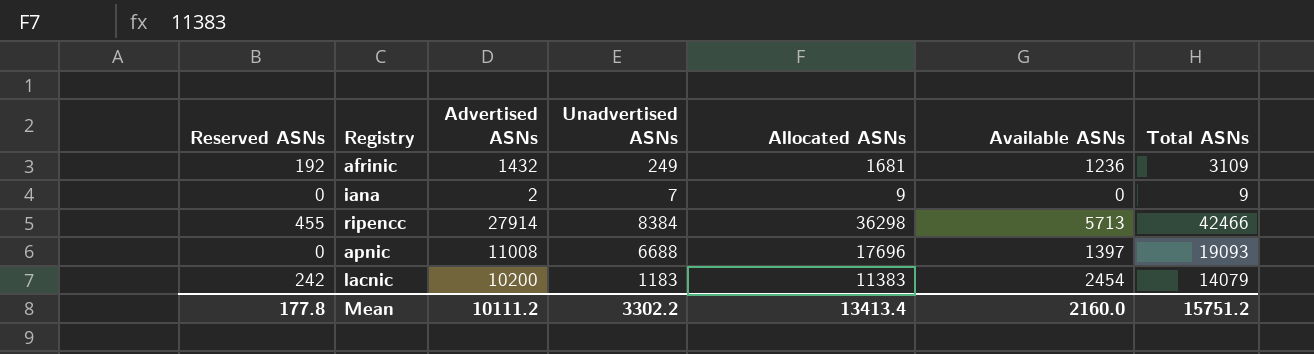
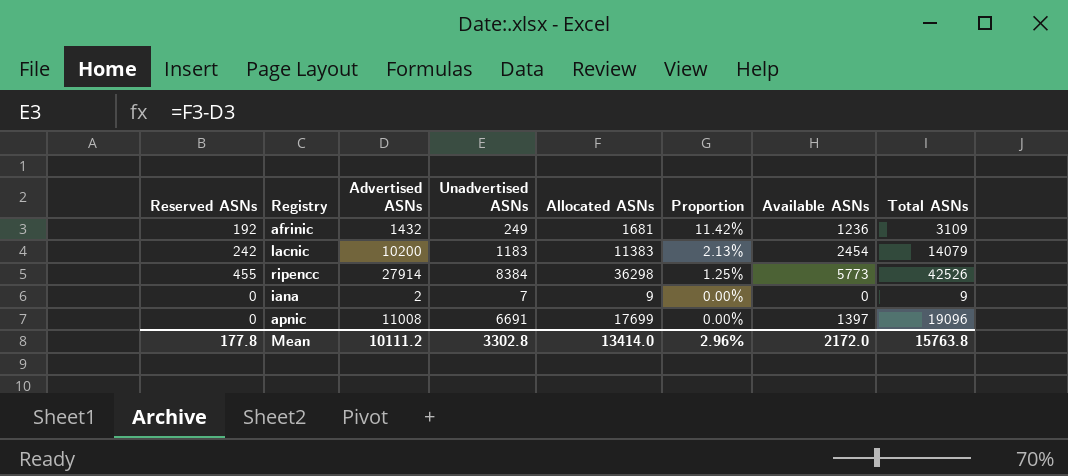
row order: none -> Proportion descending
column Proportion | formula: none -> [Reserved ASNs] / [Allocated ASNs]
ripencc | Available ASNs: 5713 -> 5773
ripencc | Total ASNs: 42466 -> 42526
apnic | Unadvertised ASNs: 6688 -> 6691
apnic | Allocated ASNs: 17696 -> 17699
apnic | Total ASNs: 19093 -> 19096
Mean | Unadvertised ASNs: 3302.2 -> 3302.8
Mean | Allocated ASNs: 13413.4 -> 13414.0
Mean | Available ASNs: 2160.0 -> 2172.0
Mean | Total ASNs: 15751.2 -> 15763.8

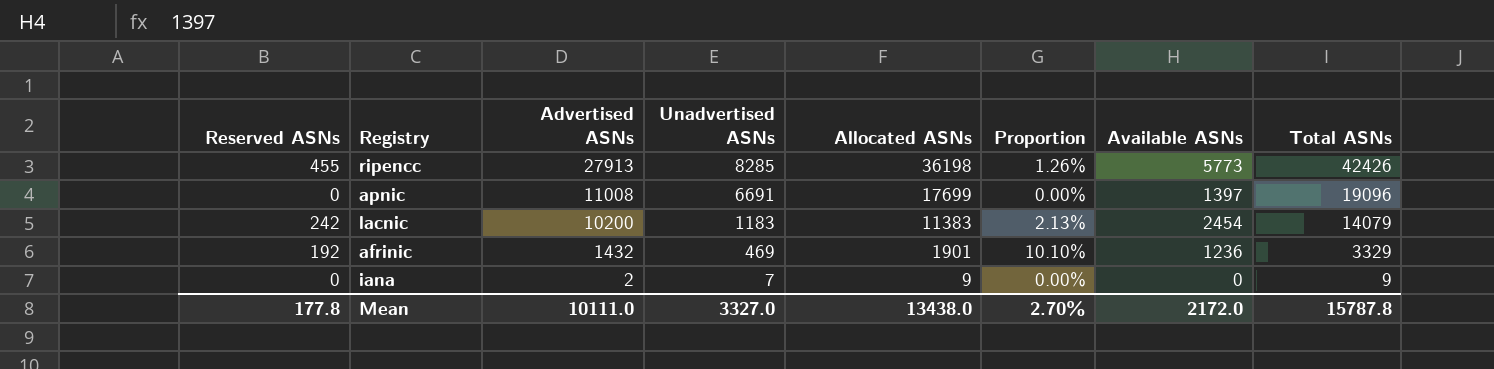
row order: Proportion descending -> Advertised ASNs descending
ripencc | Advertised ASNs: 27914 -> 27913
ripencc | Unadvertised ASNs: 8384 -> 8285
ripencc | Allocated ASNs: 36298 -> 36198
ripencc | Proportion: 1.25% -> 1.26%
ripencc | Total ASNs: 42526 -> 42426
afrinic | Unadvertised ASNs: 249 -> 469
afrinic | Allocated ASNs: 1681 -> 1901
afrinic | Proportion: 11.42% -> 10.10%
afrinic | Total ASNs: 3109 -> 3329
Mean | Advertised ASNs: 10111.2 -> 10111.0
Mean | Unadvertised ASNs: 3302.8 -> 3327.0
Mean | Allocated ASNs: 13414.0 -> 13438.0
Mean | Proportion: 2.96% -> 2.70%
Mean | Total ASNs: 15763.8 -> 15787.8

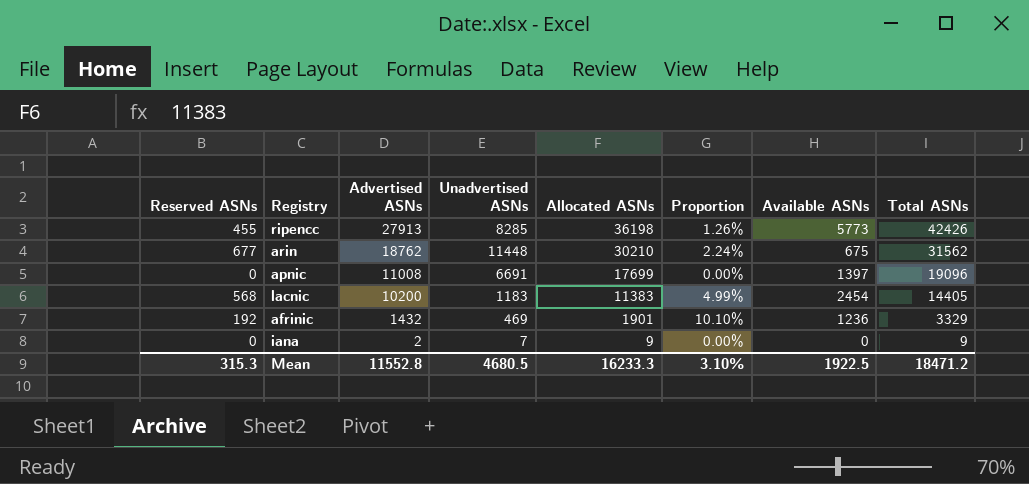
row arin: none -> 677 | 18762 | 11448 | 30210 | 2.24% | 675 | 31562
lacnic | Reserved ASNs: 242 -> 568
lacnic | Proportion: 2.13% -> 4.99%
lacnic | Total ASNs: 14079 -> 14405
Mean | Reserved ASNs: 177.8 -> 315.3
Mean | Advertised ASNs: 10111.0 -> 11552.8
Mean | Unadvertised ASNs: 3327.0 -> 4680.5
Mean | Allocated ASNs: 13438.0 -> 16233.3
Mean | Proportion: 2.70% -> 3.10%
Mean | Available ASNs: 2172.0 -> 1922.5
Mean | Total ASNs: 15787.8 -> 18471.2

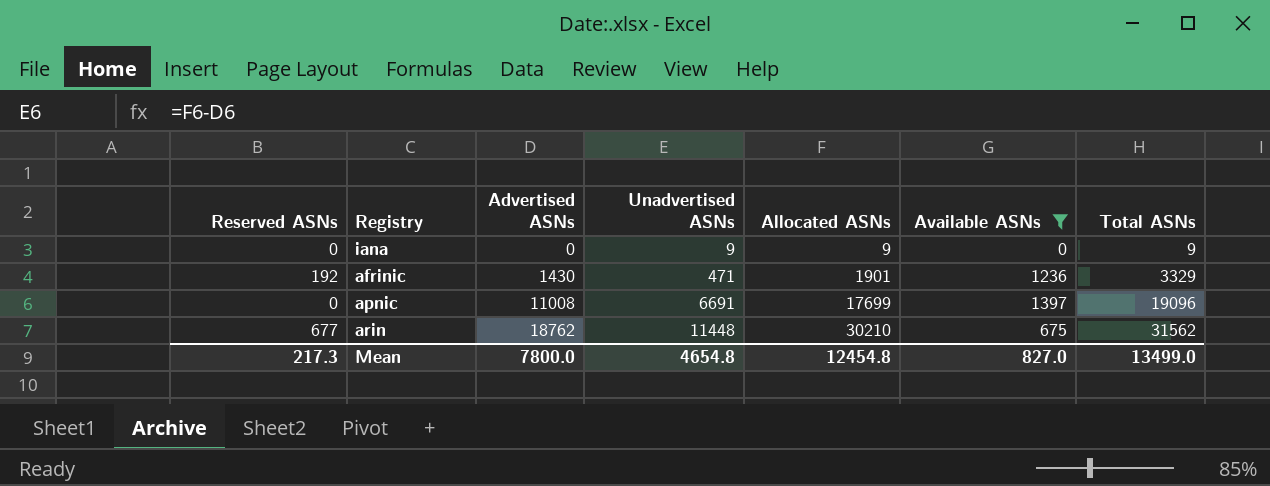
filter: none -> Available ASNs <= 1397
row order: Advertised ASNs descending -> Advertised ASNs ascending
column Proportion | formula: [Reserved ASNs] / [Allocated ASNs] -> none
iana | Advertised ASNs: 2 -> 0
iana | Unadvertised ASNs: 7 -> 9
afrinic | Advertised ASNs: 1432 -> 1430
afrinic | Unadvertised ASNs: 469 -> 471
Mean | Reserved ASNs: 315.3 -> 217.3
Mean | Advertised ASNs: 11552.8 -> 7800.0
Mean | Unadvertised ASNs: 4680.5 -> 4654.8
Mean | Allocated ASNs: 16233.3 -> 12454.8
Mean | Available ASNs: 1922.5 -> 827.0
Mean | Total ASNs: 18471.2 -> 13499.0

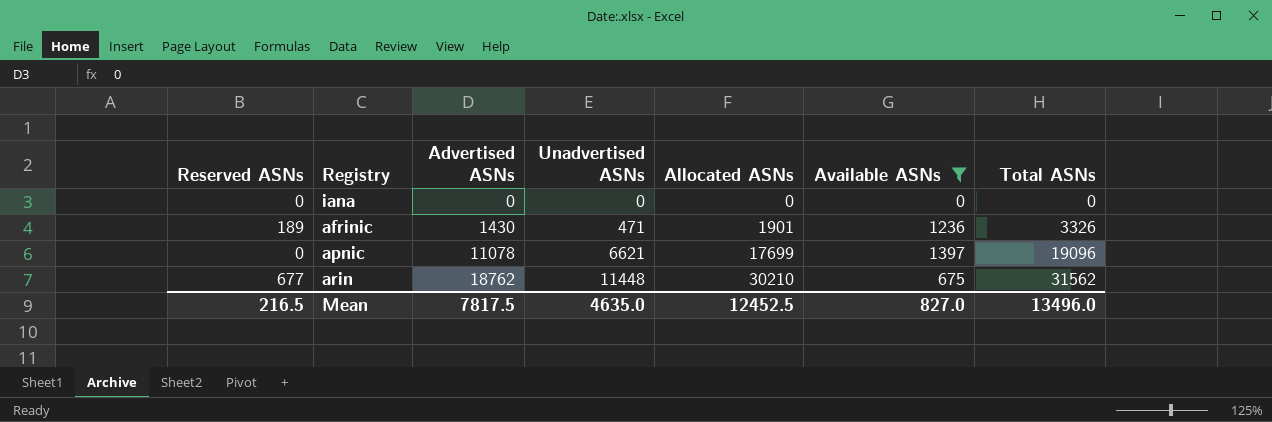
iana | Unadvertised ASNs: 9 -> 0
iana | Allocated ASNs: 9 -> 0
iana | Total ASNs: 9 -> 0
afrinic | Reserved ASNs: 192 -> 189
afrinic | Total ASNs: 3329 -> 3326
apnic | Advertised ASNs: 11008 -> 11078
apnic | Unadvertised ASNs: 6691 -> 6621
Mean | Reserved ASNs: 217.3 -> 216.5
Mean | Advertised ASNs: 7800.0 -> 7817.5
Mean | Unadvertised ASNs: 4654.8 -> 4635.0
Mean | Allocated ASNs: 12454.8 -> 12452.5
Mean | Total ASNs: 13499.0 -> 13496.0

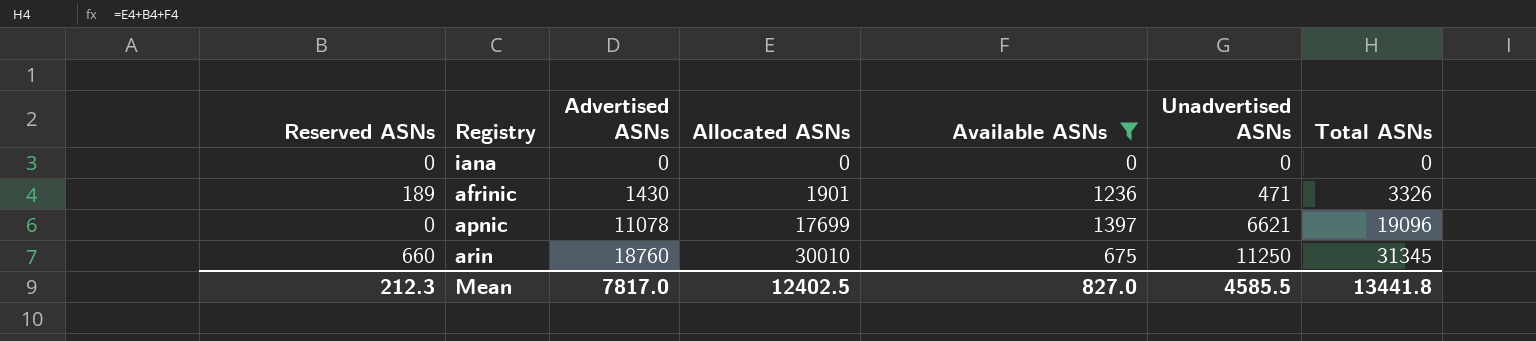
column Unadvertised ASNs | position: 4 -> 6
arin | Reserved ASNs: 677 -> 660
arin | Advertised ASNs: 18762 -> 18760
arin | Allocated ASNs: 30210 -> 30010
arin | Unadvertised ASNs: 11448 -> 11250
arin | Total ASNs: 31562 -> 31345
Mean | Reserved ASNs: 216.5 -> 212.3
Mean | Advertised ASNs: 7817.5 -> 7817.0
Mean | Allocated ASNs: 12452.5 -> 12402.5
Mean | Unadvertised ASNs: 4635.0 -> 4585.5
Mean | Total ASNs: 13496.0 -> 13441.8

